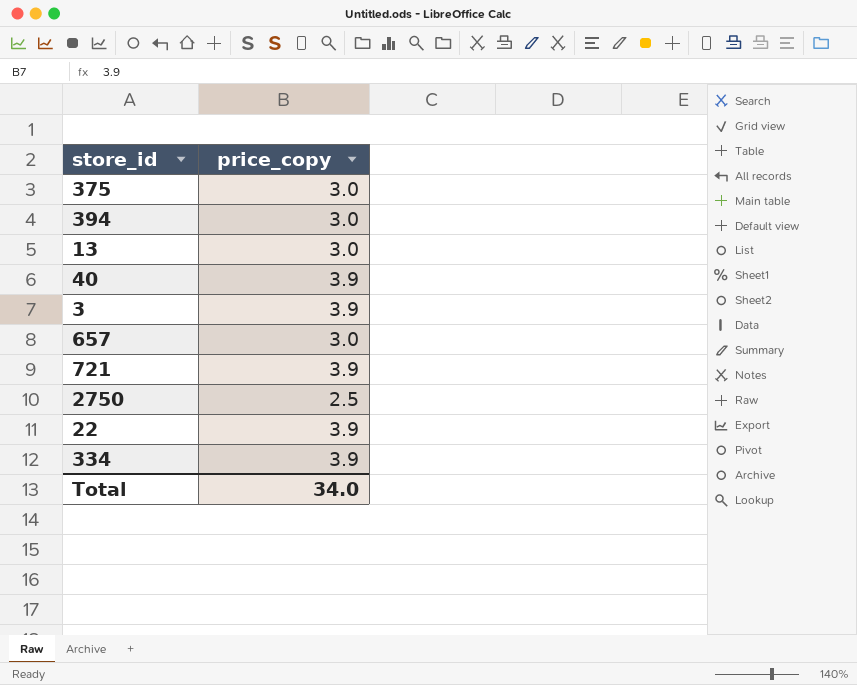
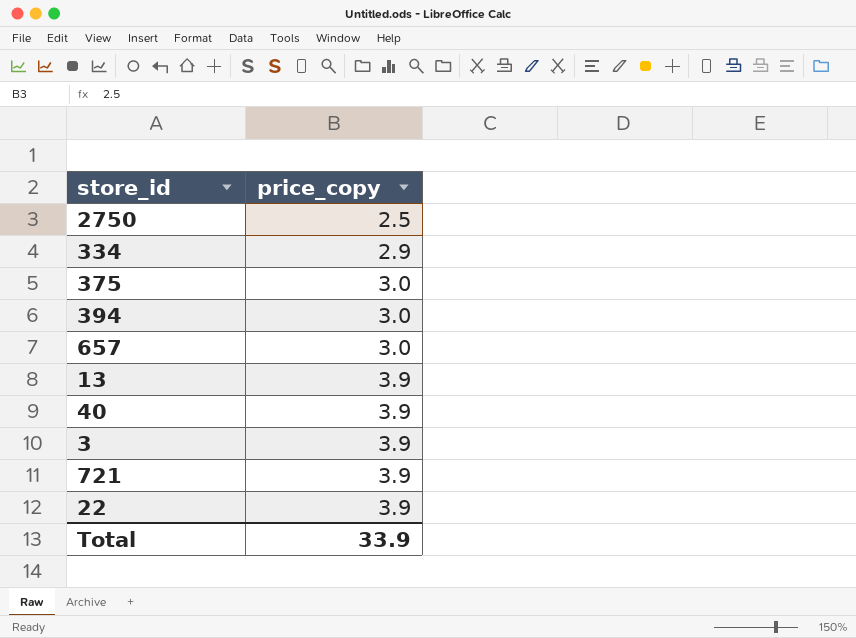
row order: none -> price_copy ascending
334 | price_copy: 3.9 -> 2.9
13 | price_copy: 3.0 -> 3.9
Total | price_copy: 34.0 -> 33.9

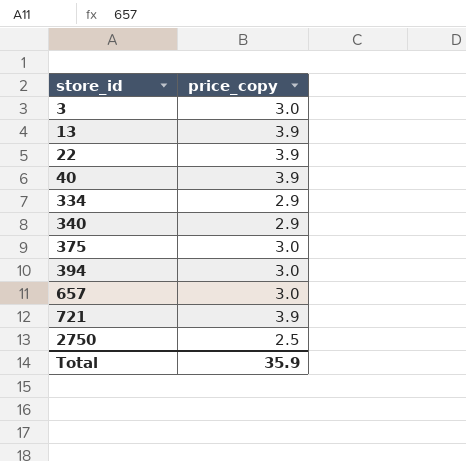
row order: price_copy ascending -> store_id ascending
3 | price_copy: 3.9 -> 3.0
row 340: none -> 2.9
Total | price_copy: 33.9 -> 35.9

